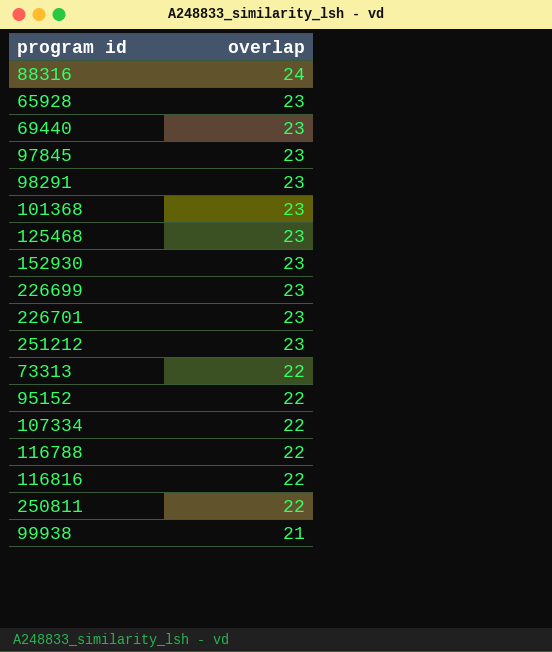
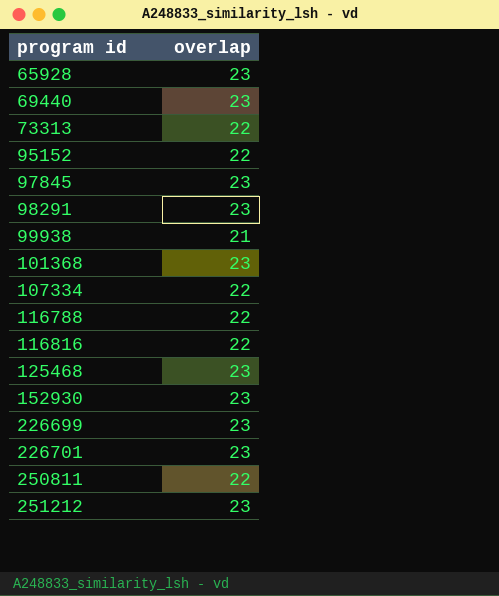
row order: overlap descending -> program id ascending
row 88316: 24 -> none

